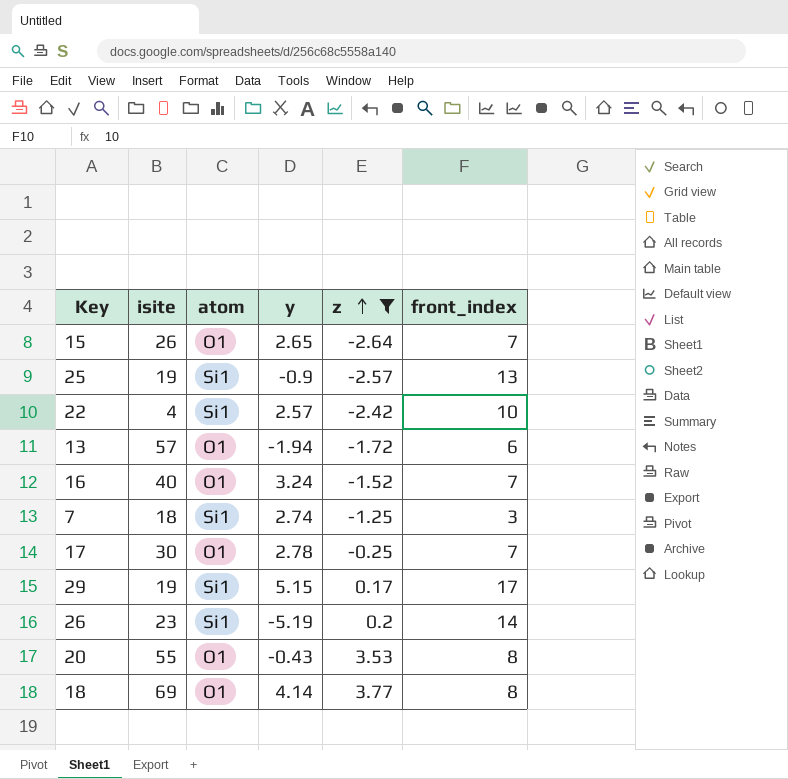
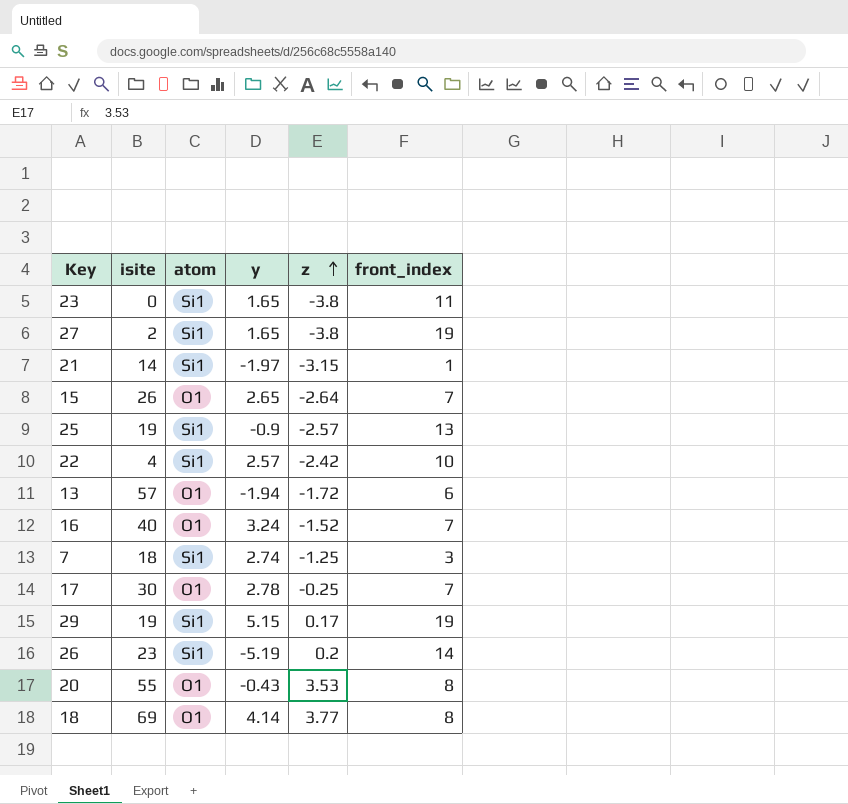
filter: z >= -2.64 -> none
29 | front_index: 17 -> 19

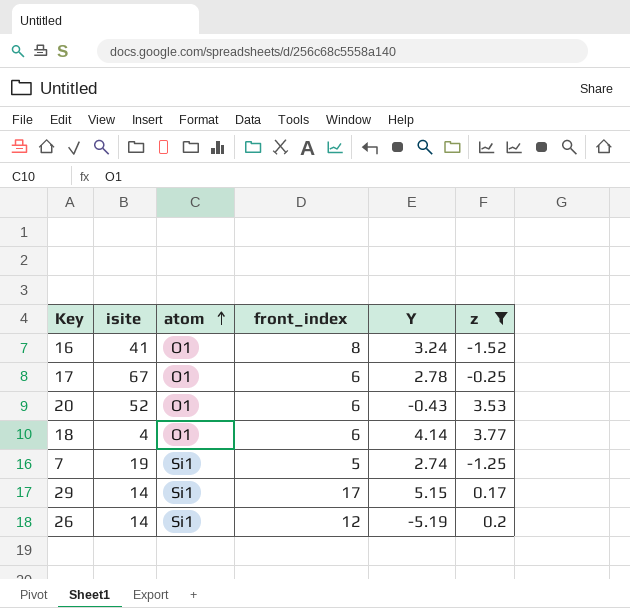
filter: none -> z >= -1.52
row order: z ascending -> atom ascending
column front_index | position: 6 -> 4
column name: y -> Y
16 | isite: 40 -> 41
16 | front_index: 7 -> 8
17 | isite: 30 -> 67
17 | front_index: 7 -> 6
20 | isite: 55 -> 52
20 | front_index: 8 -> 6
18 | isite: 69 -> 4
18 | front_index: 8 -> 6
7 | isite: 18 -> 19
7 | front_index: 3 -> 5
29 | isite: 19 -> 14
29 | front_index: 19 -> 17
26 | isite: 23 -> 14
26 | front_index: 14 -> 12

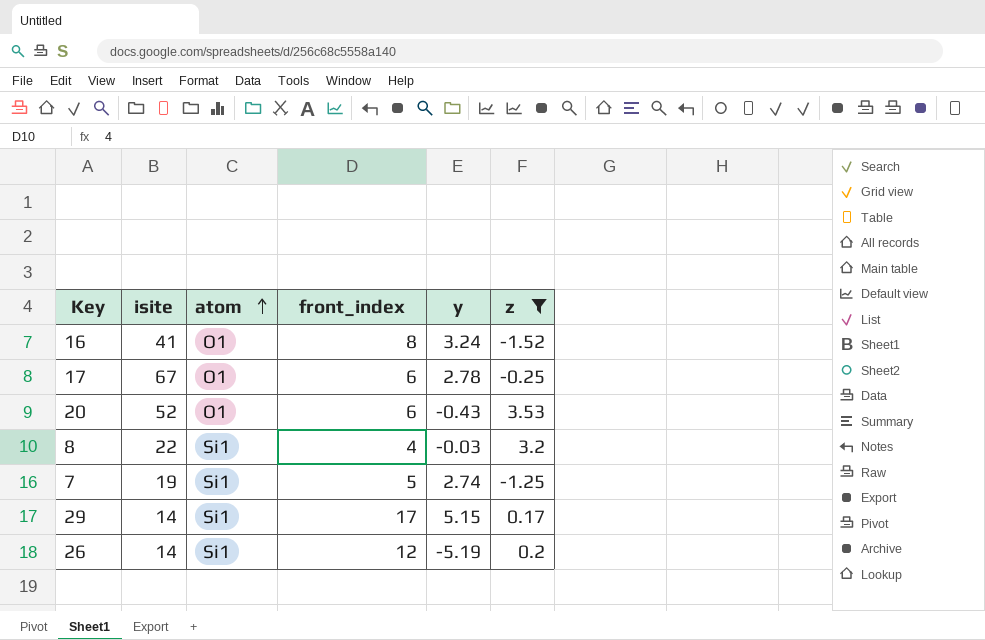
column name: Y -> y
row 18: 4 | O1 | 6 | 4.14 | 3.77 -> none
row 8: none -> 22 | Si1 | 4 | -0.03 | 3.2

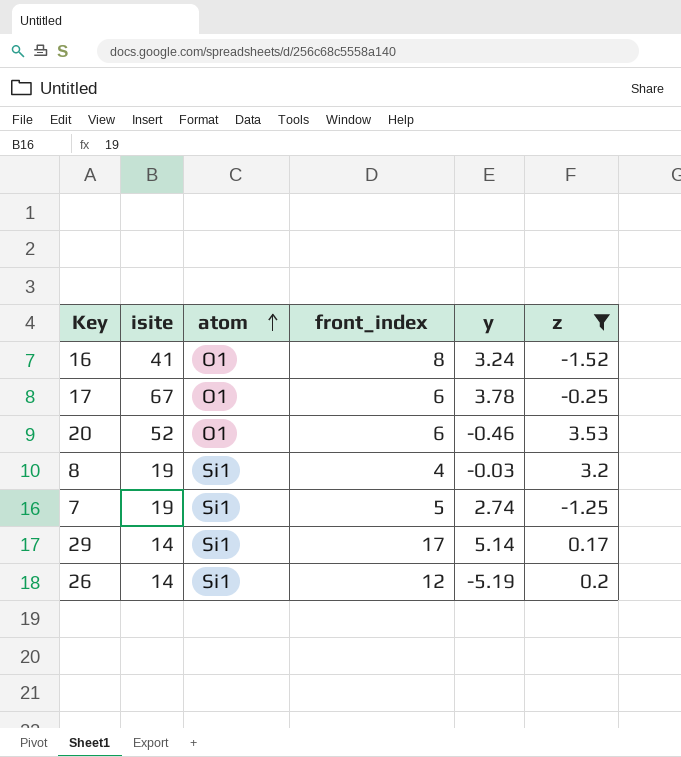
17 | y: 2.78 -> 3.78
20 | y: -0.43 -> -0.46
8 | isite: 22 -> 19
29 | y: 5.15 -> 5.14

